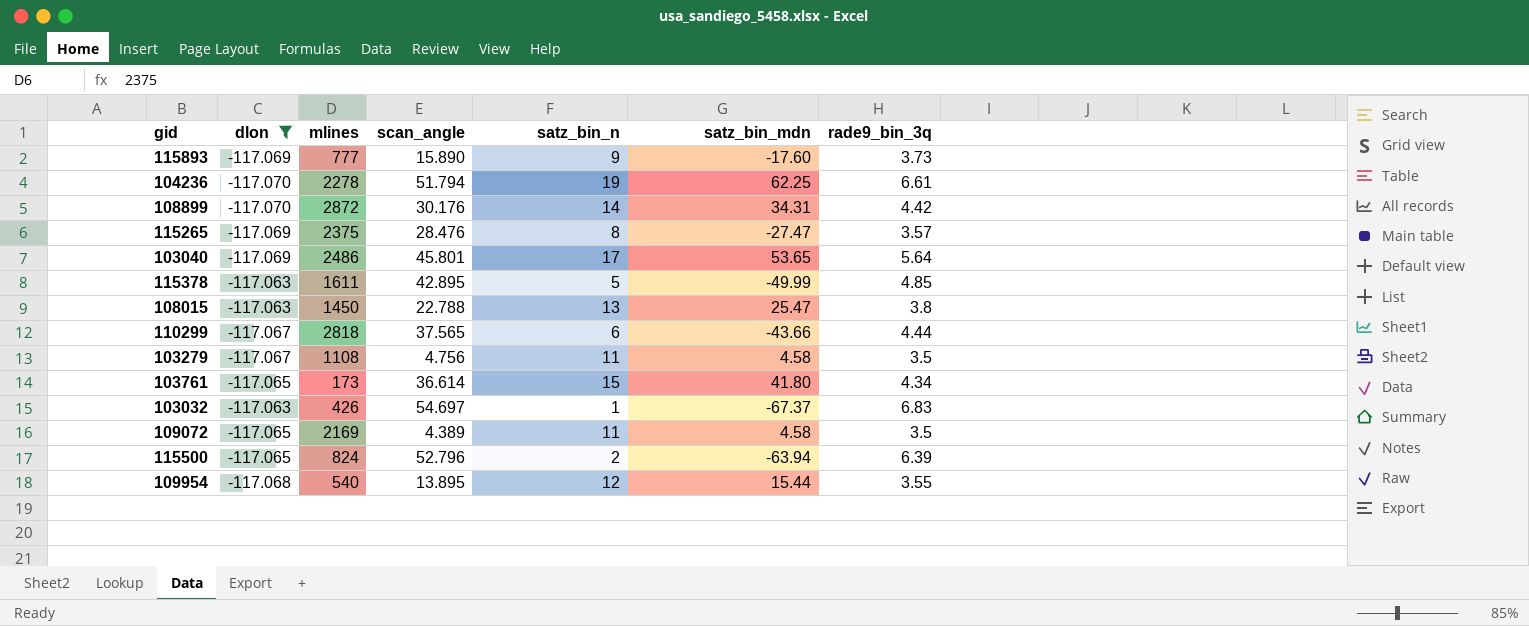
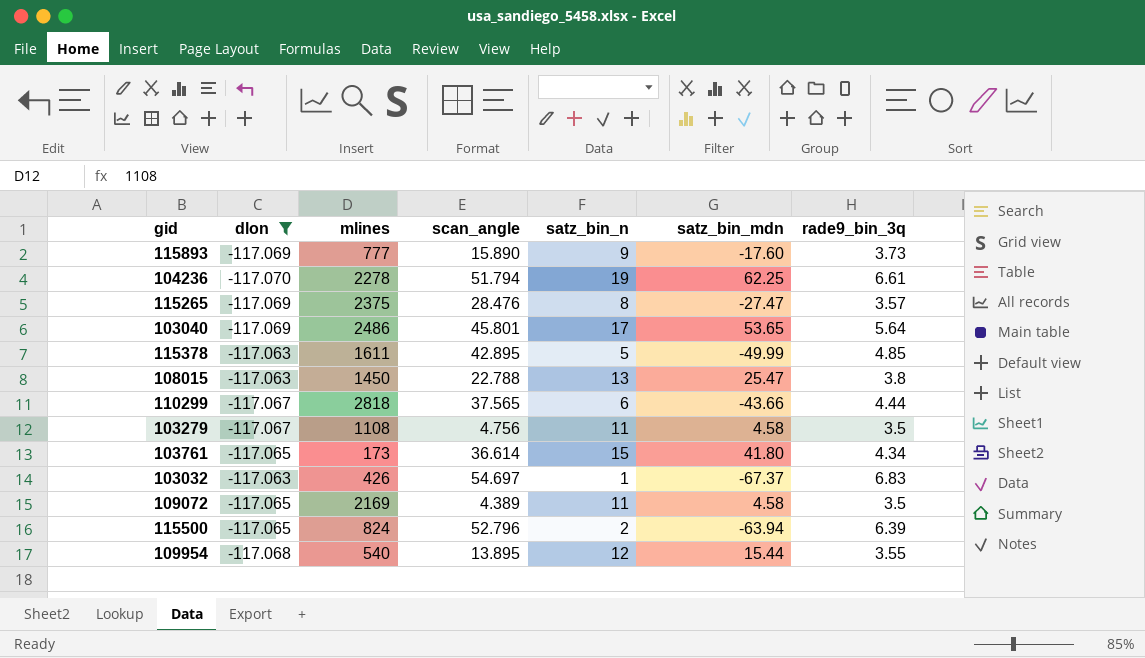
row 108899: -117.070 | 2872 | 30.176 | 14 | 34.31 | 4.42 -> none

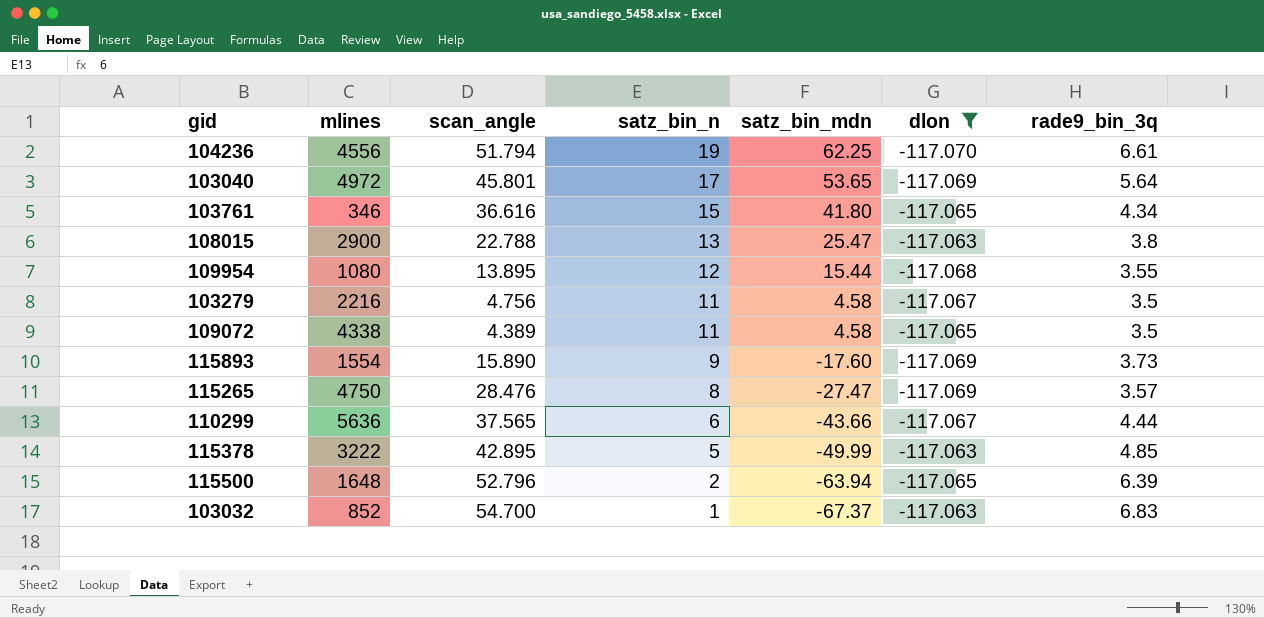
row order: none -> satz_bin_n descending
column dlon | position: 2 -> 6
104236 | mlines: 2278 -> 4556
103040 | mlines: 2486 -> 4972
103761 | mlines: 173 -> 346
103761 | scan_angle: 36.614 -> 36.616
108015 | mlines: 1450 -> 2900
109954 | mlines: 540 -> 1080
103279 | mlines: 1108 -> 2216
109072 | mlines: 2169 -> 4338
115893 | mlines: 777 -> 1554
115265 | mlines: 2375 -> 4750
110299 | mlines: 2818 -> 5636
115378 | mlines: 1611 -> 3222
115500 | mlines: 824 -> 1648
103032 | mlines: 426 -> 852
103032 | scan_angle: 54.697 -> 54.700

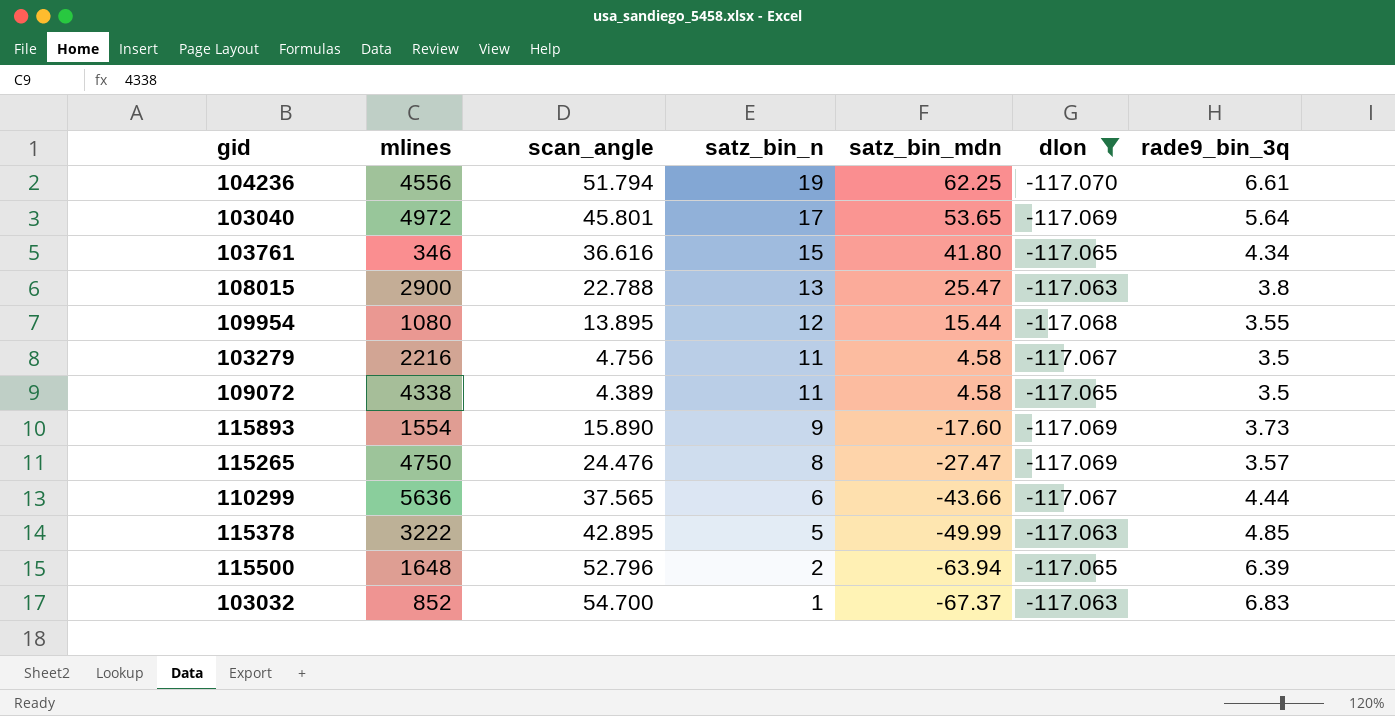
115265 | scan_angle: 28.476 -> 24.476

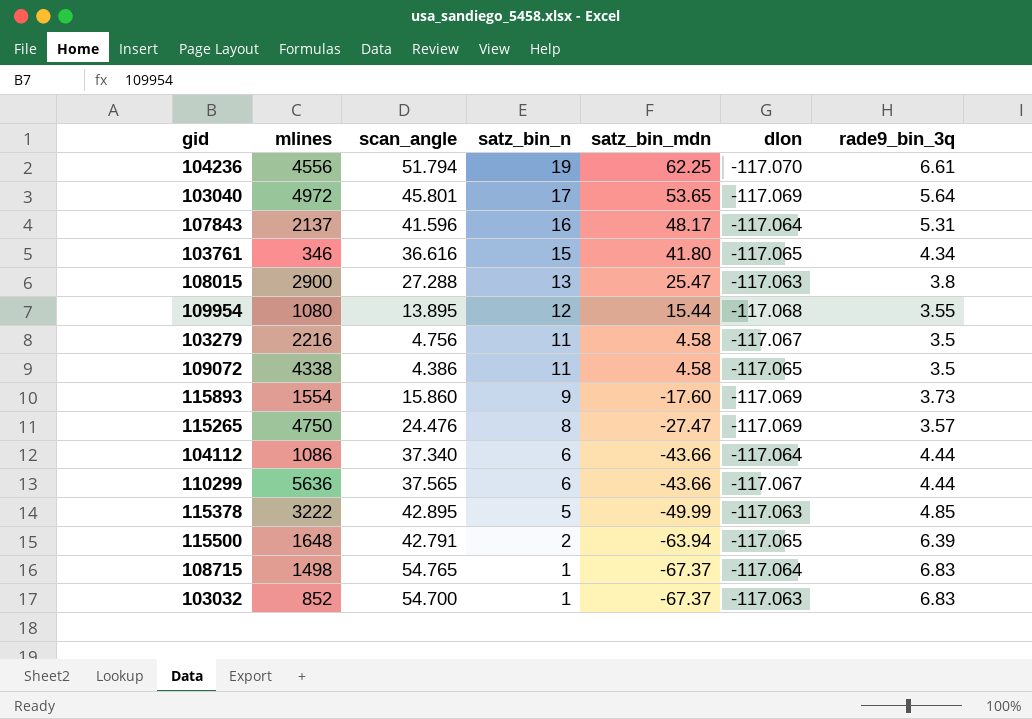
filter: dlon != -117.064 -> none
108015 | scan_angle: 22.788 -> 27.288
109072 | scan_angle: 4.389 -> 4.386
115893 | scan_angle: 15.890 -> 15.860
115500 | scan_angle: 52.796 -> 42.791

